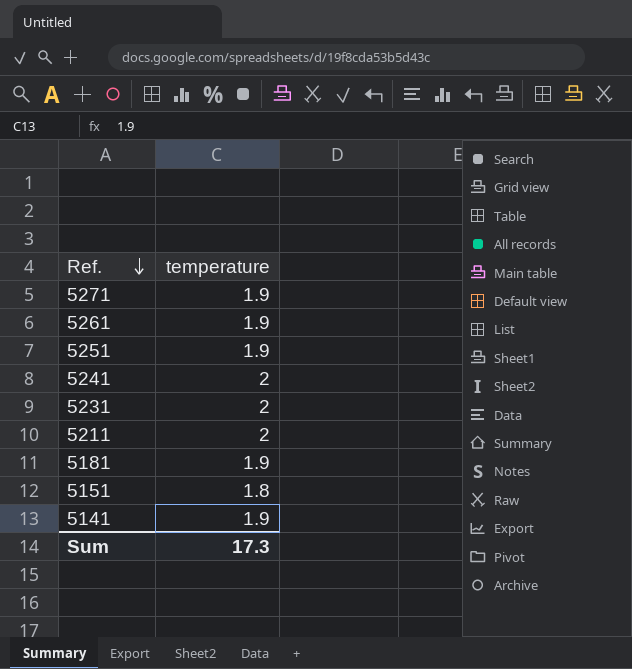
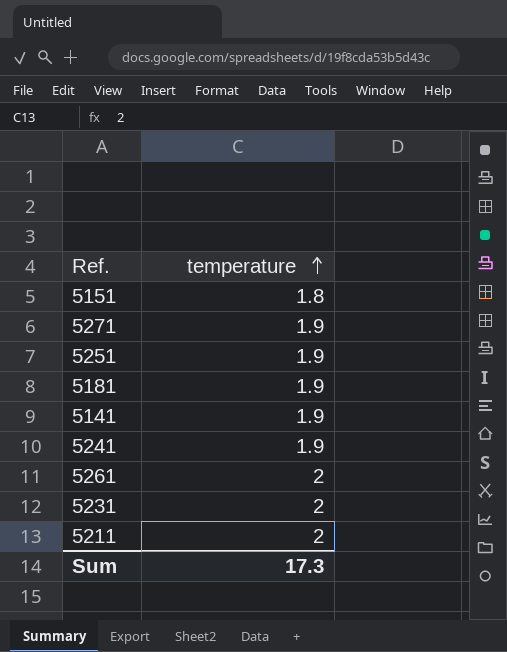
row order: Ref. descending -> temperature ascending
5241 | temperature: 2 -> 1.9
5261 | temperature: 1.9 -> 2

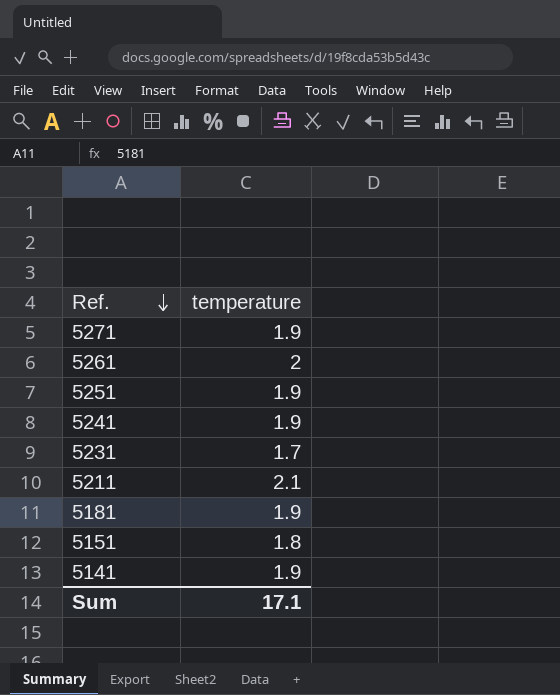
row order: temperature ascending -> Ref. descending
5231 | temperature: 2 -> 1.7
5211 | temperature: 2 -> 2.1
Sum | temperature: 17.3 -> 17.1

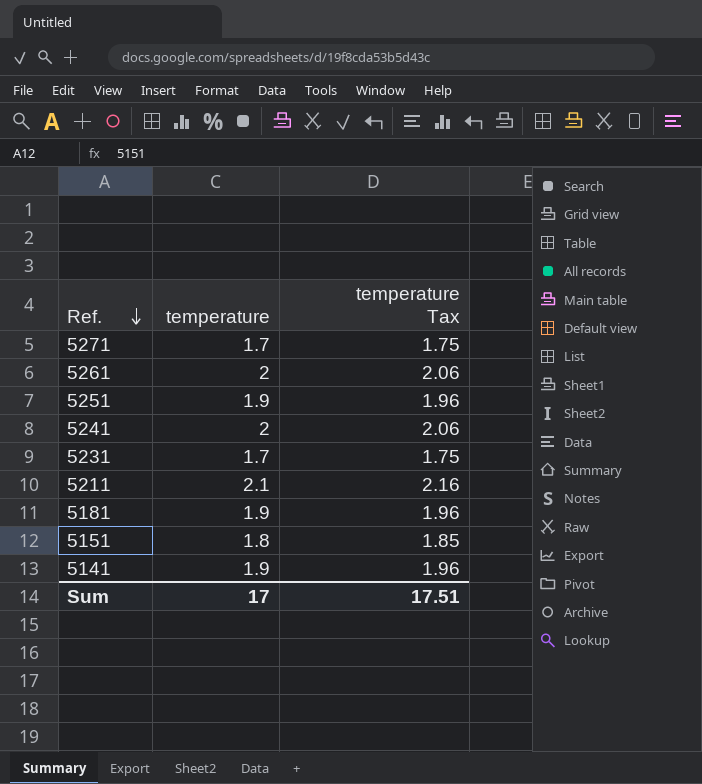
column temperature Tax | formula: none -> [temperature] * 1.03
5271 | temperature: 1.9 -> 1.7
5241 | temperature: 1.9 -> 2
Sum | temperature: 17.1 -> 17

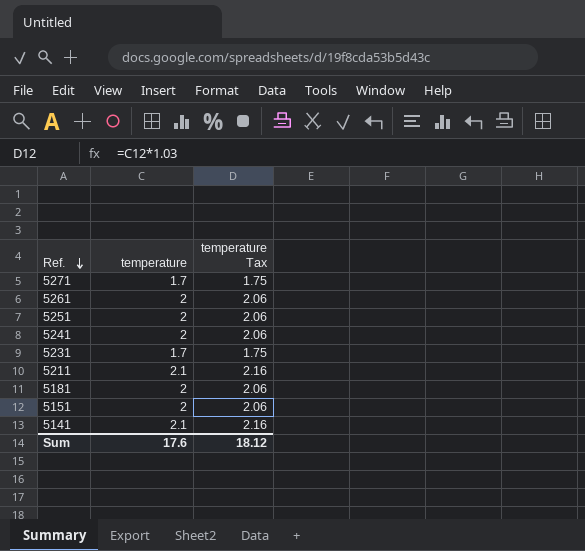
5251 | temperature: 1.9 -> 2
5251 | temperature Tax: 1.96 -> 2.06
5181 | temperature: 1.9 -> 2
5181 | temperature Tax: 1.96 -> 2.06
5151 | temperature: 1.8 -> 2
5151 | temperature Tax: 1.85 -> 2.06
5141 | temperature: 1.9 -> 2.1
5141 | temperature Tax: 1.96 -> 2.16
Sum | temperature: 17 -> 17.6
Sum | temperature Tax: 17.51 -> 18.12

